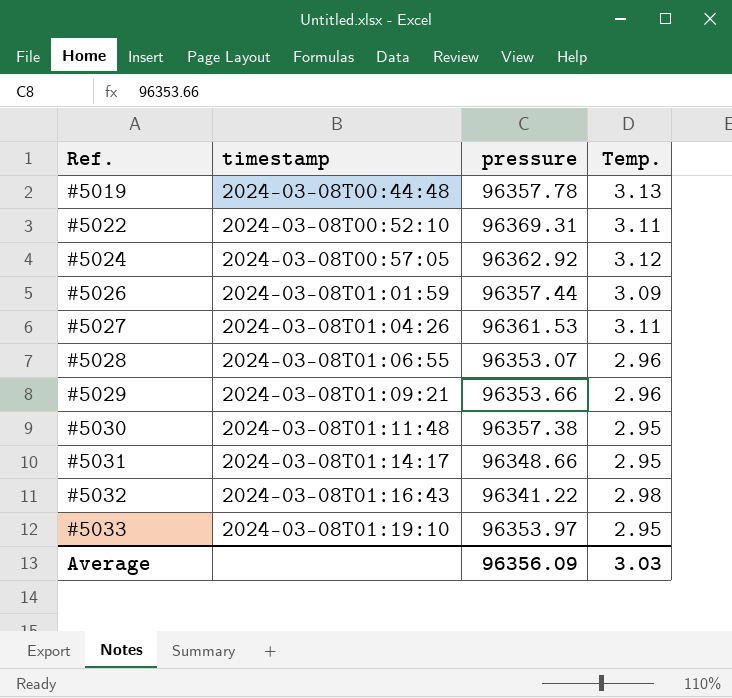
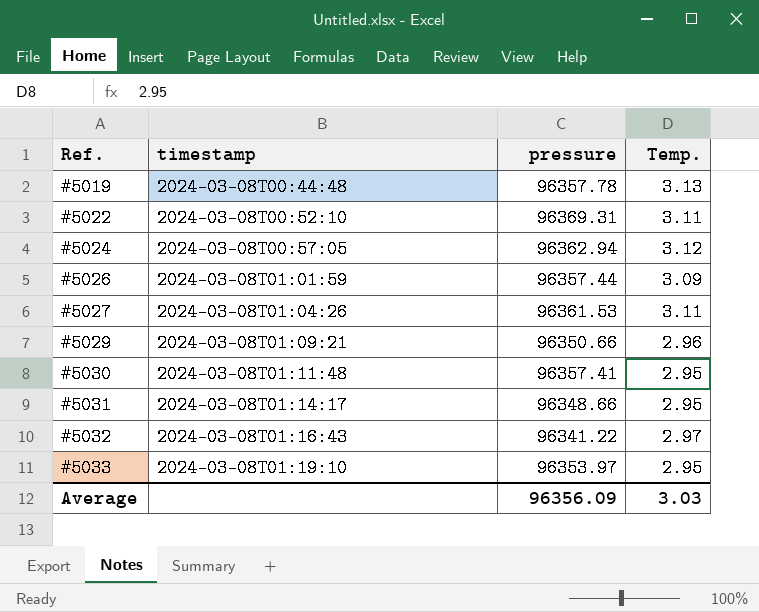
row #5028: 2024-03-08T01:06:55 | 96353.07 | 2.96 -> none
#5024 | pressure: 96362.92 -> 96362.94
#5029 | pressure: 96353.66 -> 96350.66
#5030 | pressure: 96357.38 -> 96357.41
#5032 | Temp.: 2.98 -> 2.97

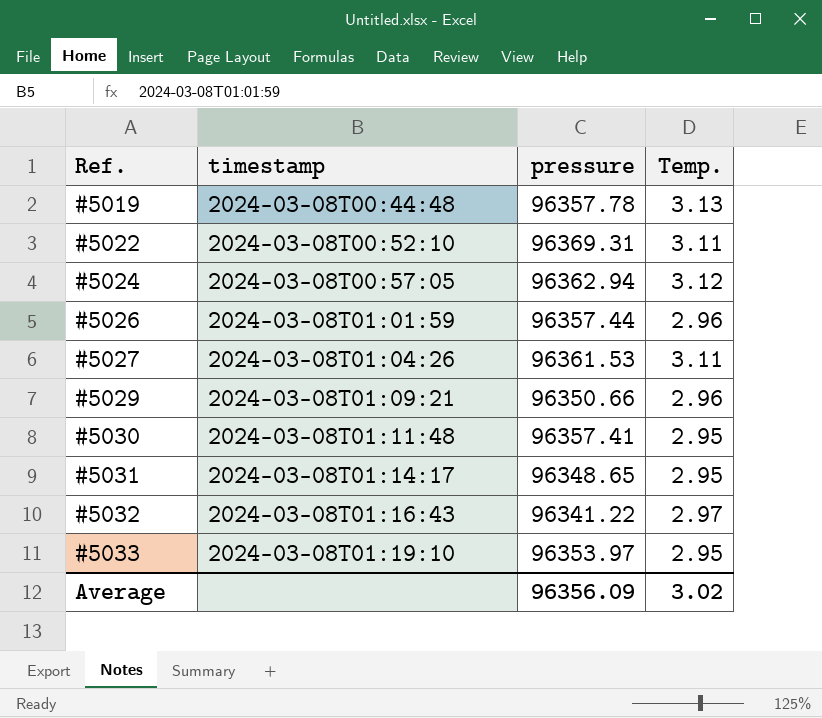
#5026 | Temp.: 3.09 -> 2.96
#5031 | pressure: 96348.66 -> 96348.65
Average | Temp.: 3.03 -> 3.02

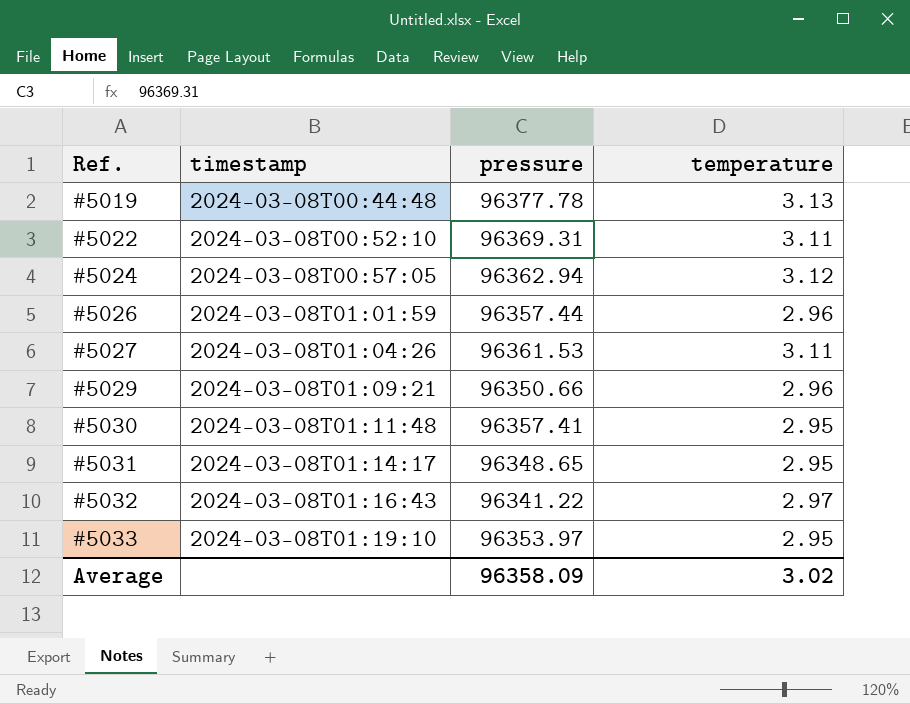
column name: Temp. -> temperature
#5019 | pressure: 96357.78 -> 96377.78
Average | pressure: 96356.09 -> 96358.09

